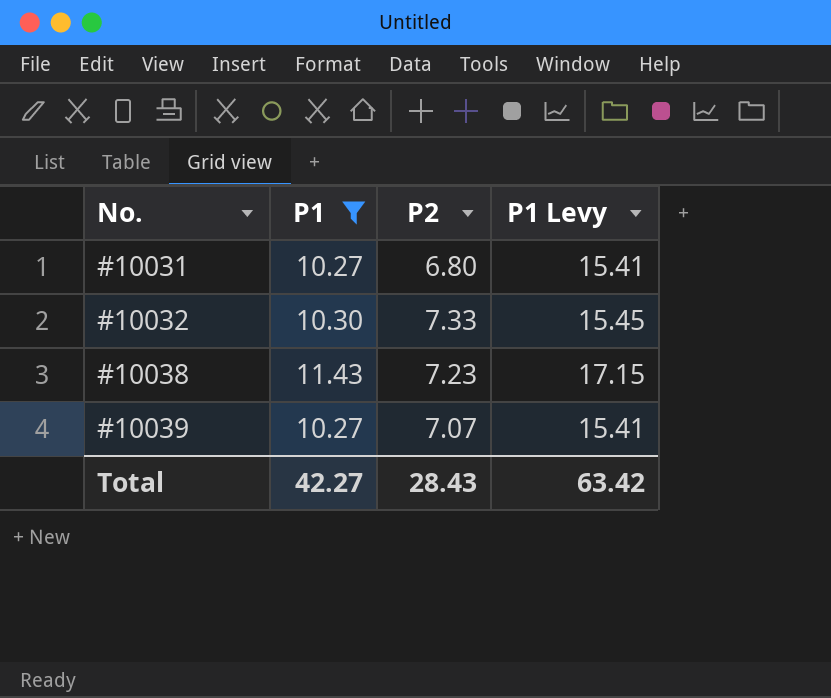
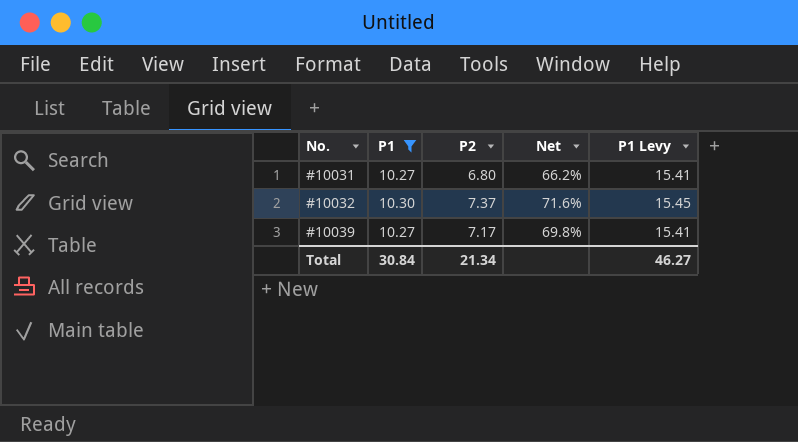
column Net | formula: none -> [P2] / [P1]
row #10038: 11.43 | 7.23 | 17.15 -> none
#10032 | P2: 7.33 -> 7.37
#10039 | P2: 7.07 -> 7.17
Total | P1: 42.27 -> 30.84
Total | P2: 28.43 -> 21.34
Total | P1 Levy: 63.42 -> 46.27

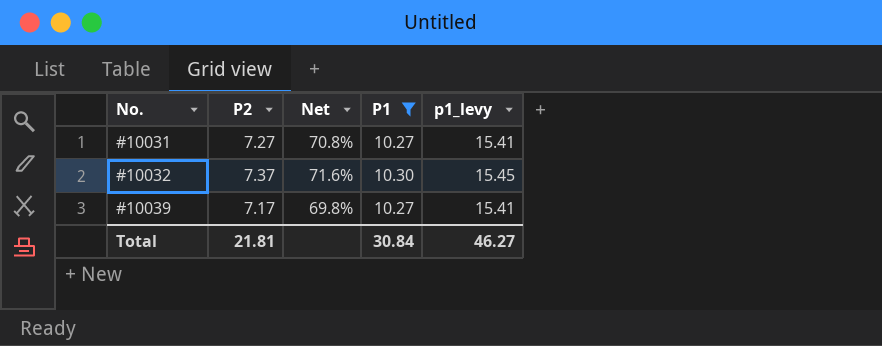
column P1 | position: 2 -> 4
column name: P1 Levy -> p1_levy
#10031 | P2: 6.80 -> 7.27
#10031 | Net: 66.2% -> 70.8%
Total | P2: 21.34 -> 21.81

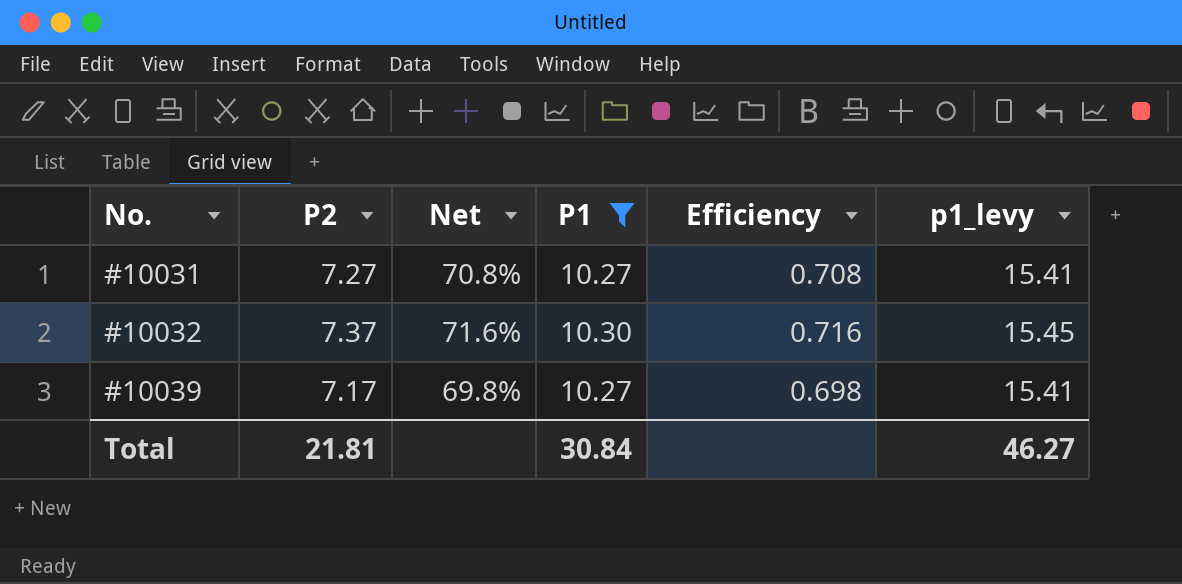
column Efficiency | formula: none -> [P2] / [P1]

